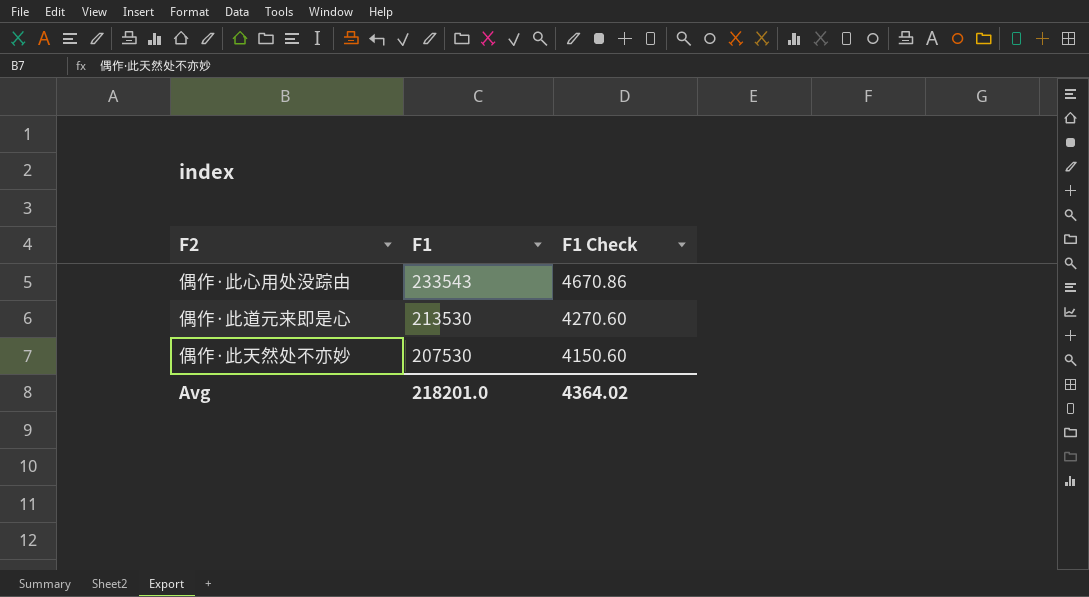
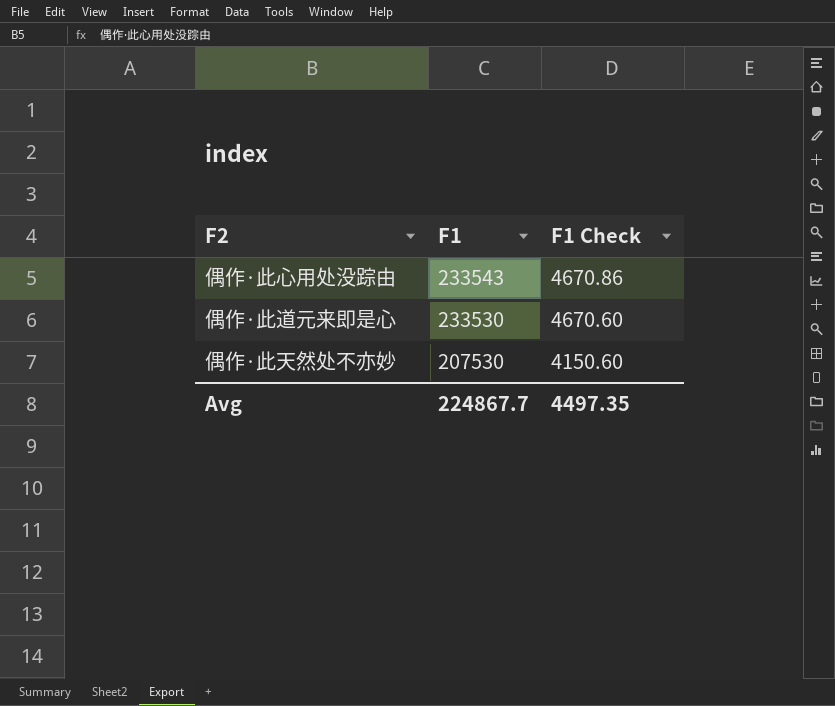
偶作·此道元来即是心 | F1: 213530 -> 233530
偶作·此道元来即是心 | F1 Check: 4270.60 -> 4670.60
Avg | F1: 218201.0 -> 224867.7
Avg | F1 Check: 4364.02 -> 4497.35

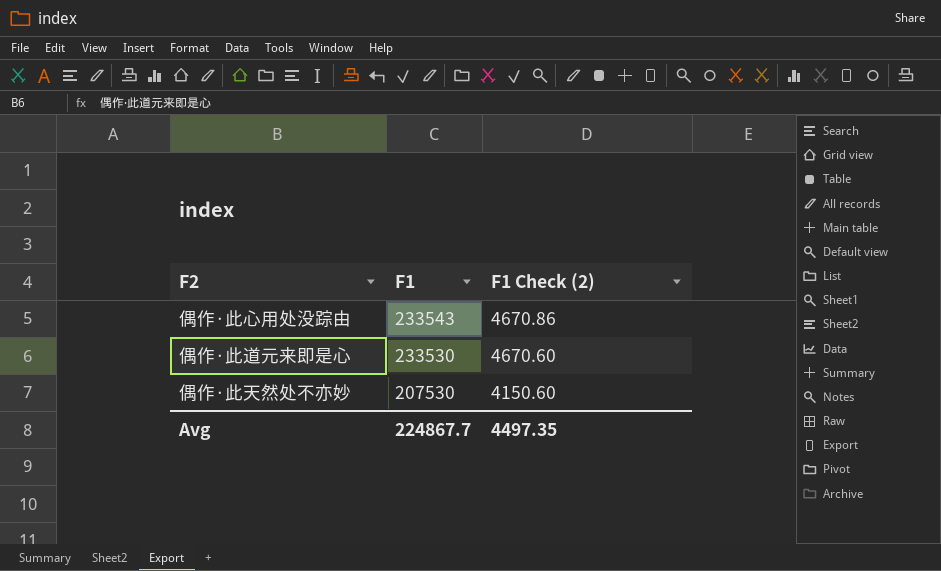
column name: F1 Check -> F1 Check (2)

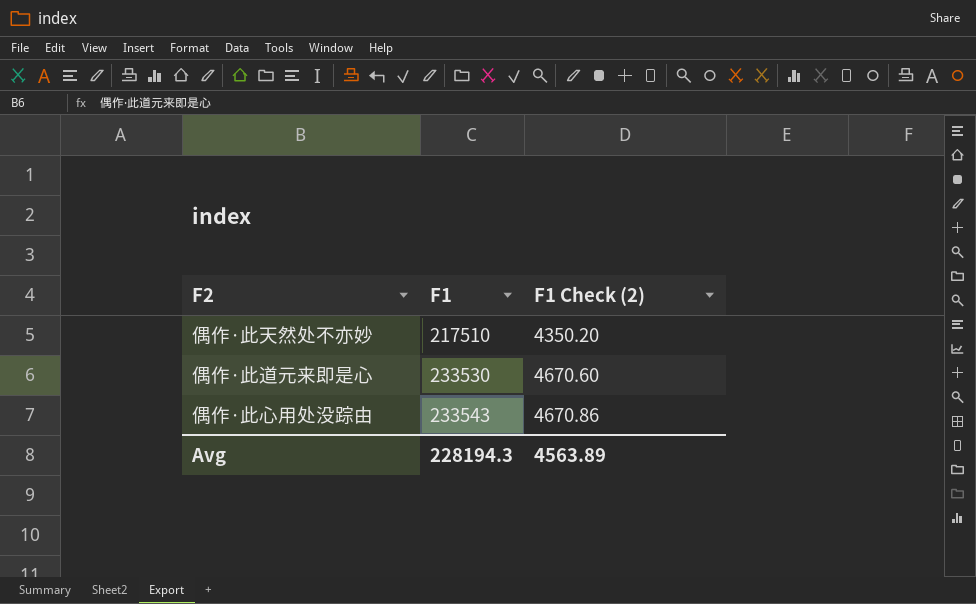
row order: F1 descending -> F1 ascending
偶作·此天然处不亦妙 | F1: 207530 -> 217510
偶作·此天然处不亦妙 | F1 Check (2): 4150.60 -> 4350.20
Avg | F1: 224867.7 -> 228194.3
Avg | F1 Check (2): 4497.35 -> 4563.89

